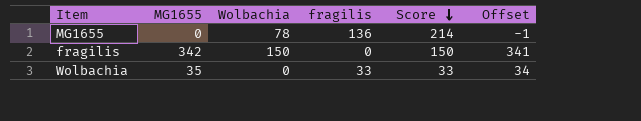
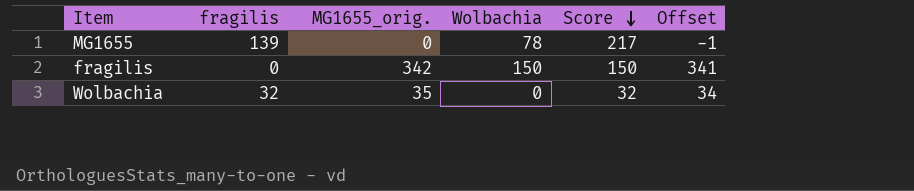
column fragilis | position: 4 -> 2
column name: MG1655 -> MG1655_orig.
MG1655 | fragilis: 136 -> 139
MG1655 | Score: 214 -> 217
Wolbachia | fragilis: 33 -> 32
Wolbachia | Score: 33 -> 32

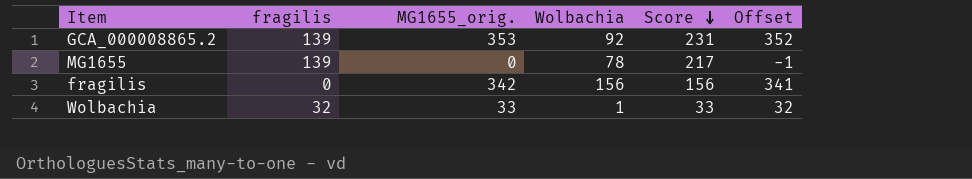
row GCA_000008865.2: none -> 139 | 353 | 92 | 231 | 352
fragilis | Wolbachia: 150 -> 156
fragilis | Score: 150 -> 156
Wolbachia | MG1655_orig.: 35 -> 33
Wolbachia | Wolbachia: 0 -> 1
Wolbachia | Score: 32 -> 33
Wolbachia | Offset: 34 -> 32

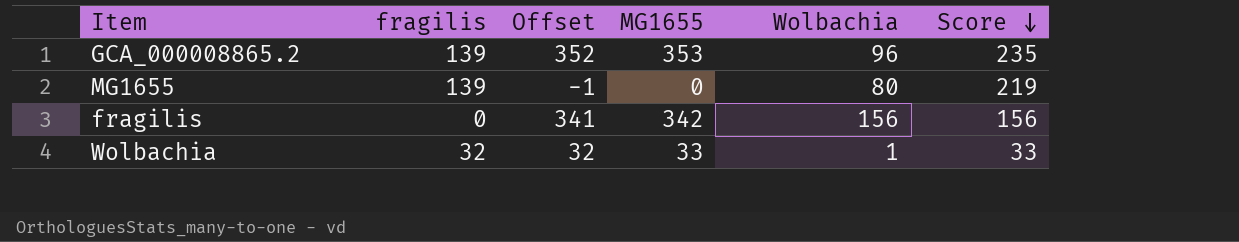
column Offset | position: 6 -> 3
column name: MG1655_orig. -> MG1655
GCA_000008865.2 | Wolbachia: 92 -> 96
GCA_000008865.2 | Score: 231 -> 235
MG1655 | Wolbachia: 78 -> 80
MG1655 | Score: 217 -> 219

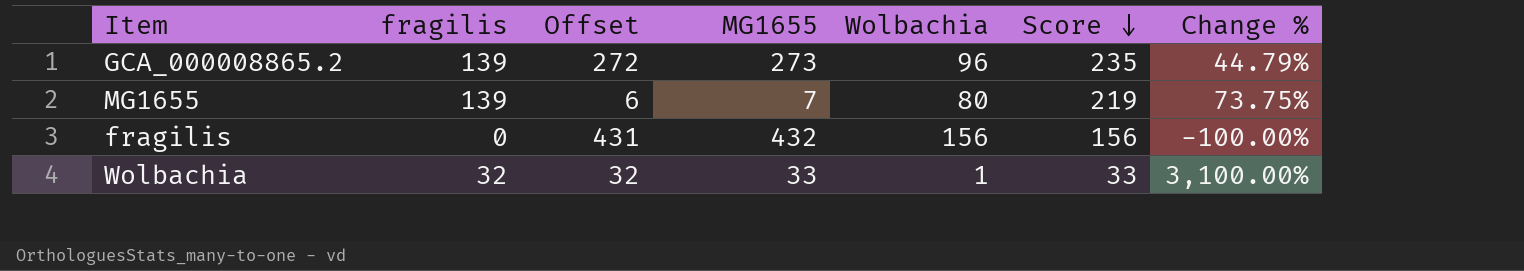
column Change % | formula: none -> ([fragilis] - [Wolbachia]) / [Wolbachia]
GCA_000008865.2 | Offset: 352 -> 272
GCA_000008865.2 | MG1655: 353 -> 273
MG1655 | Offset: -1 -> 6
MG1655 | MG1655: 0 -> 7
fragilis | Offset: 341 -> 431
fragilis | MG1655: 342 -> 432

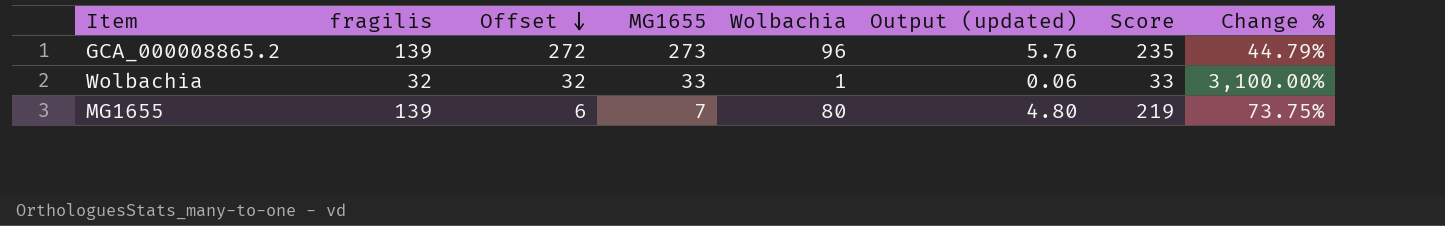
row order: Score descending -> Offset descending
column Output (updated) | formula: none -> [Wolbachia] * 0.06
row fragilis: 0 | 431 | 432 | 156 | 156 | -100.00% -> none

